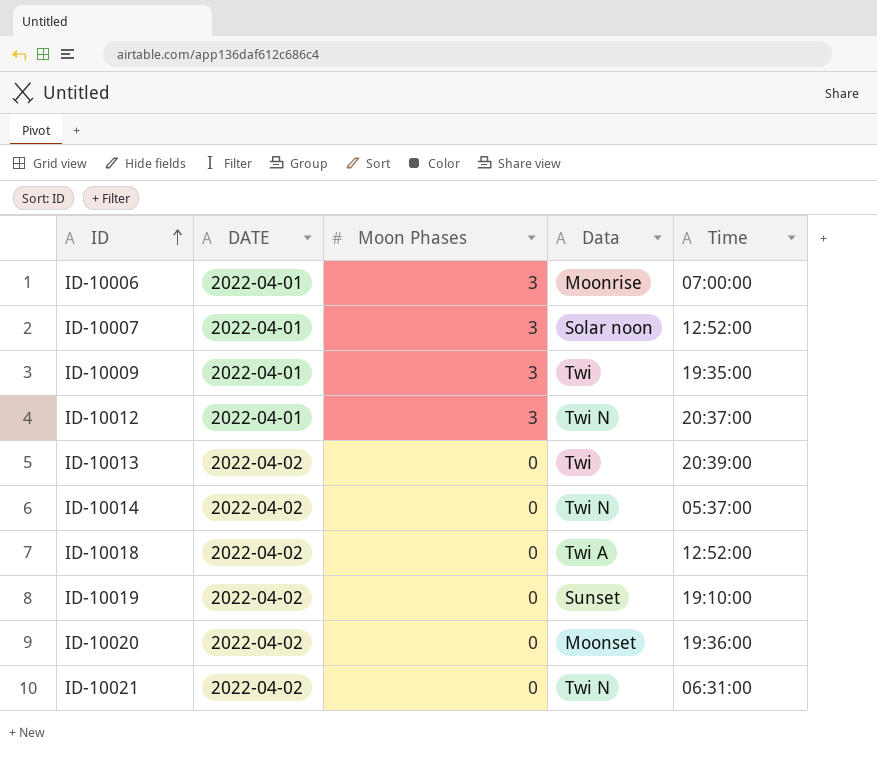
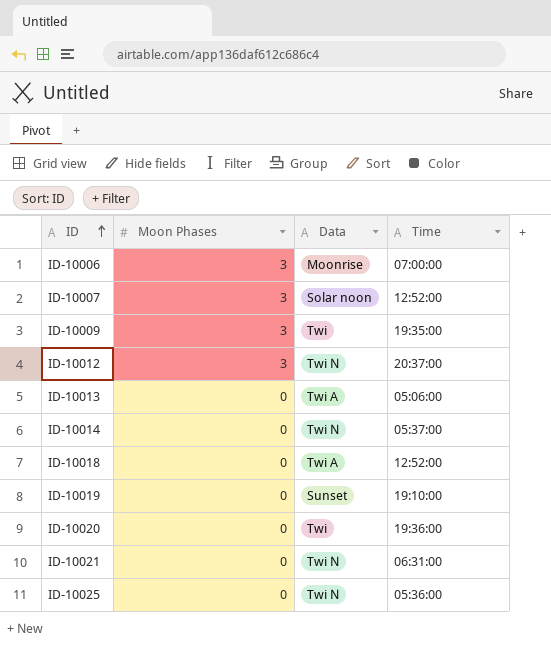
column DATE | position: 2 -> none
ID-10013 | Data: Twi -> Twi A
ID-10013 | Time: 20:39:00 -> 05:06:00
ID-10020 | Data: Moonset -> Twi
row ID-10025: none -> 0 | Twi N | 05:36:00

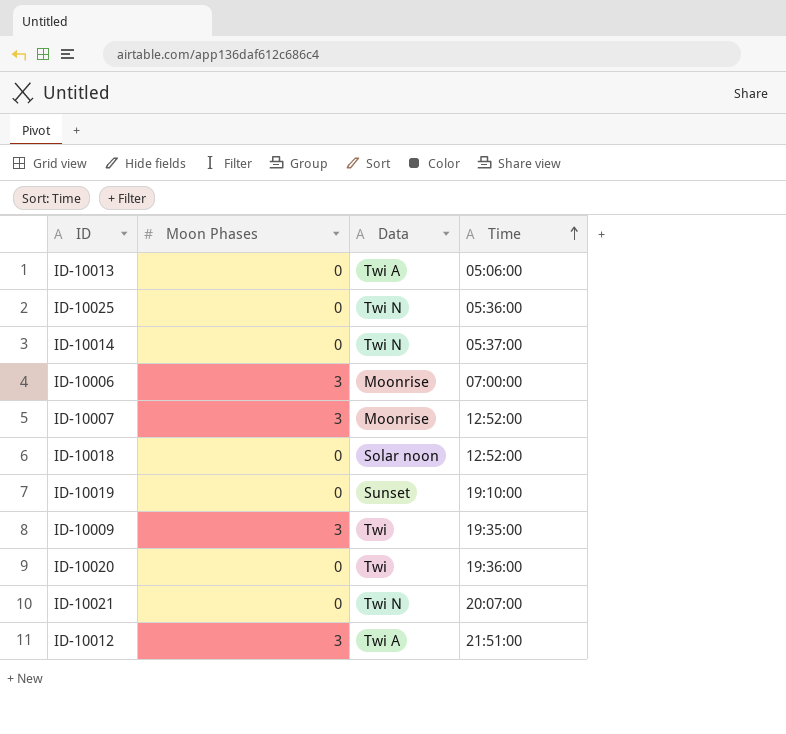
row order: ID ascending -> Time ascending
ID-10007 | Data: Solar noon -> Moonrise
ID-10018 | Data: Twi A -> Solar noon
ID-10021 | Time: 06:31:00 -> 20:07:00
ID-10012 | Data: Twi N -> Twi A
ID-10012 | Time: 20:37:00 -> 21:51:00

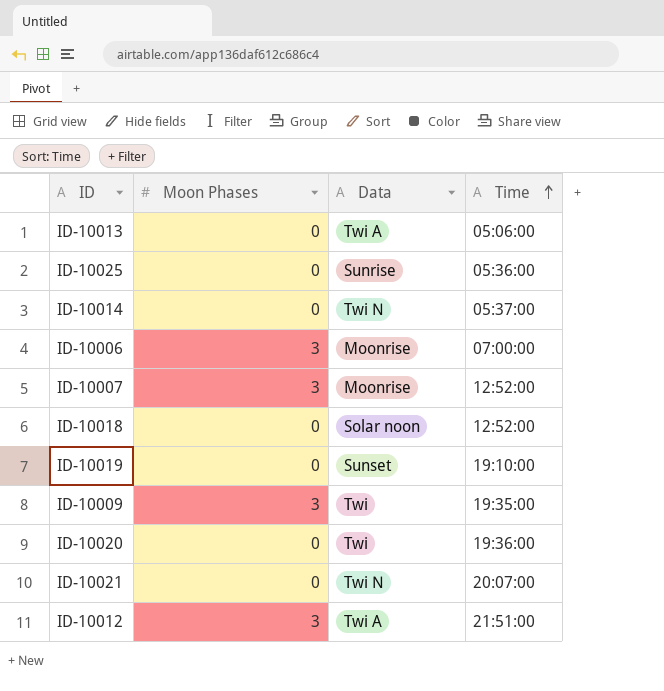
ID-10025 | Data: Twi N -> Sunrise

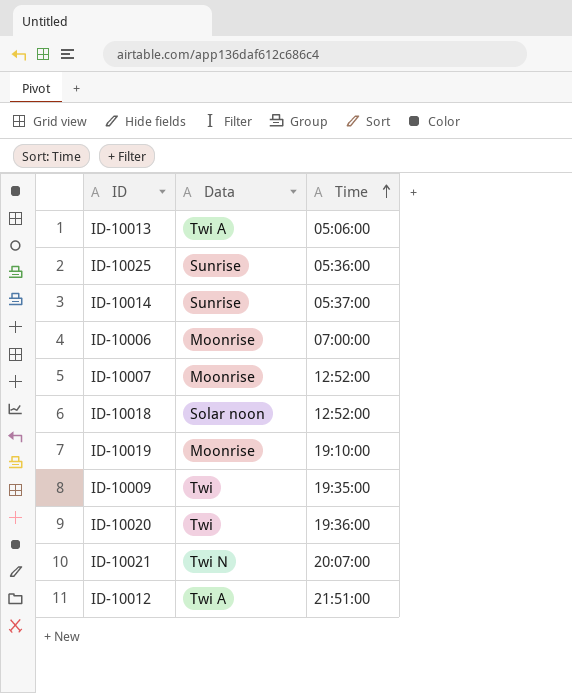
column Moon Phases | position: 2 -> none
ID-10014 | Data: Twi N -> Sunrise
ID-10019 | Data: Sunset -> Moonrise

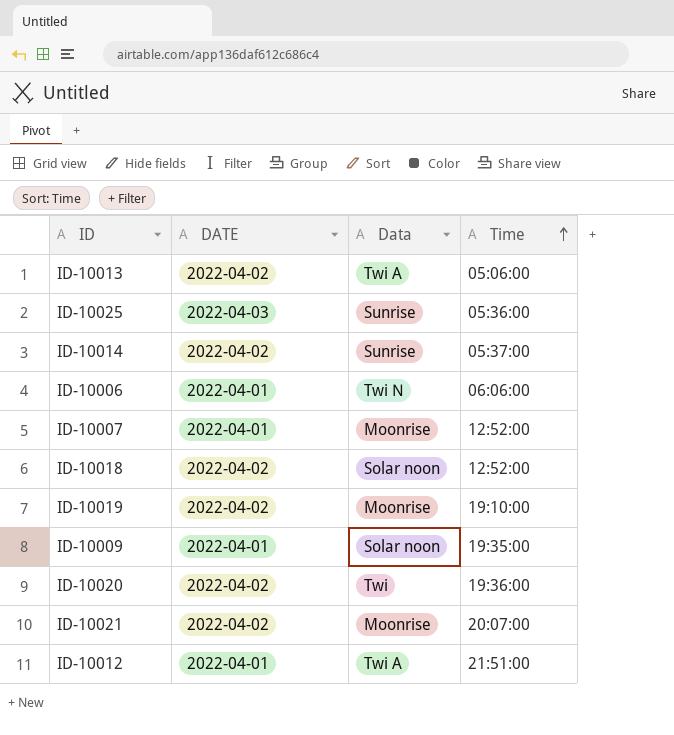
column DATE | position: none -> 2
ID-10006 | Data: Moonrise -> Twi N
ID-10006 | Time: 07:00:00 -> 06:06:00
ID-10009 | Data: Twi -> Solar noon
ID-10021 | Data: Twi N -> Moonrise

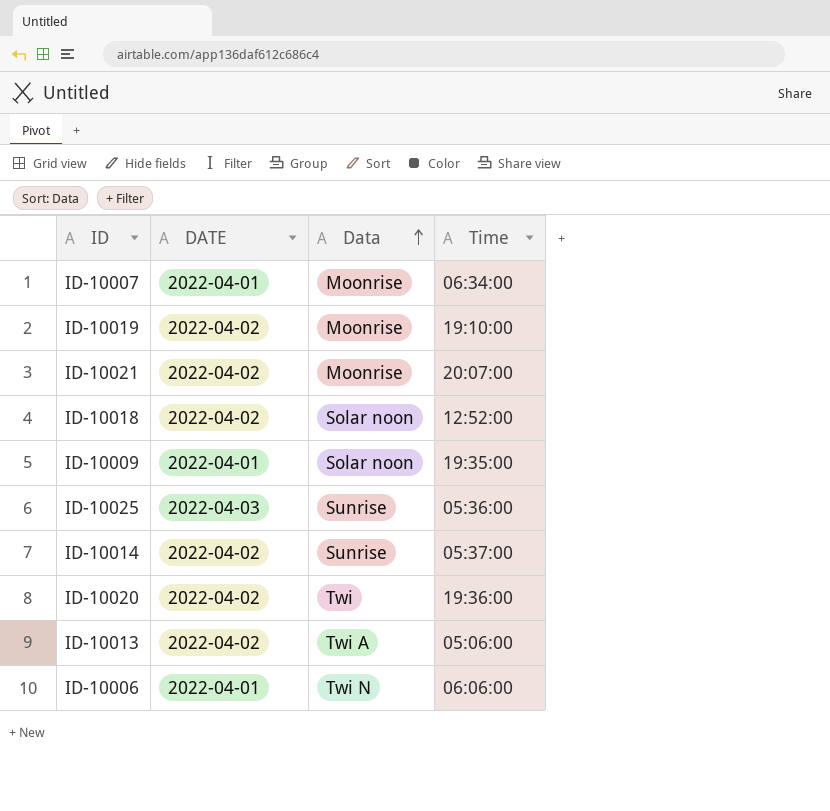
row order: Time ascending -> Data ascending
row ID-10012: 2022-04-01 | Twi A | 21:51:00 -> none
ID-10007 | Time: 12:52:00 -> 06:34:00

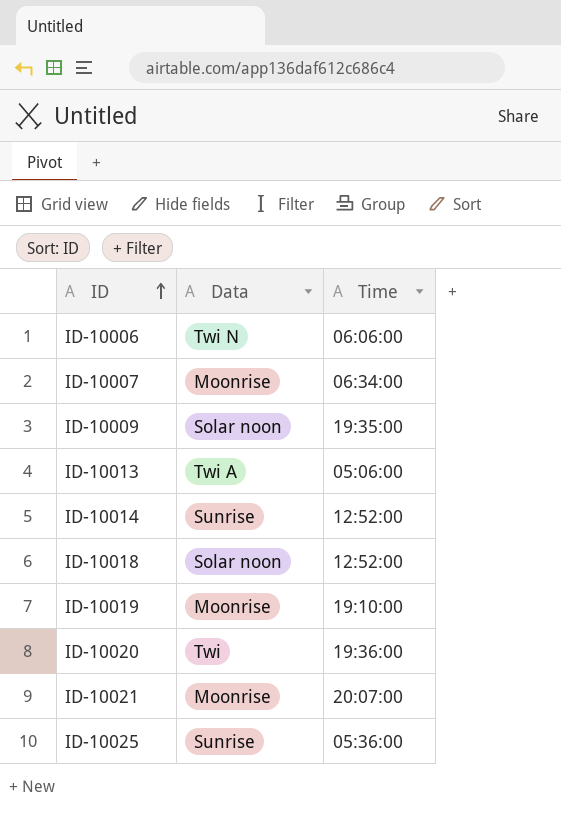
row order: Data ascending -> ID ascending
column DATE | position: 2 -> none
ID-10014 | Time: 05:37:00 -> 12:52:00

